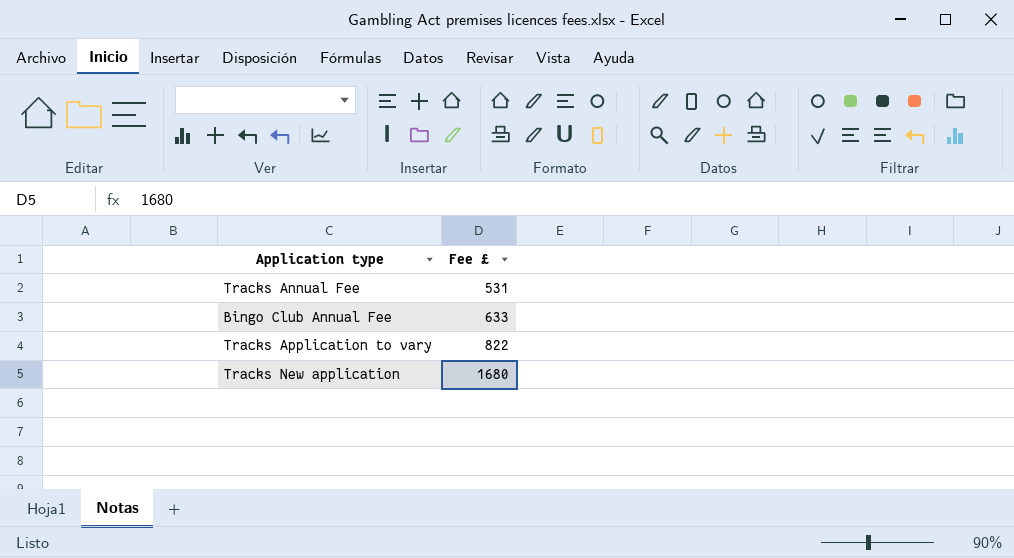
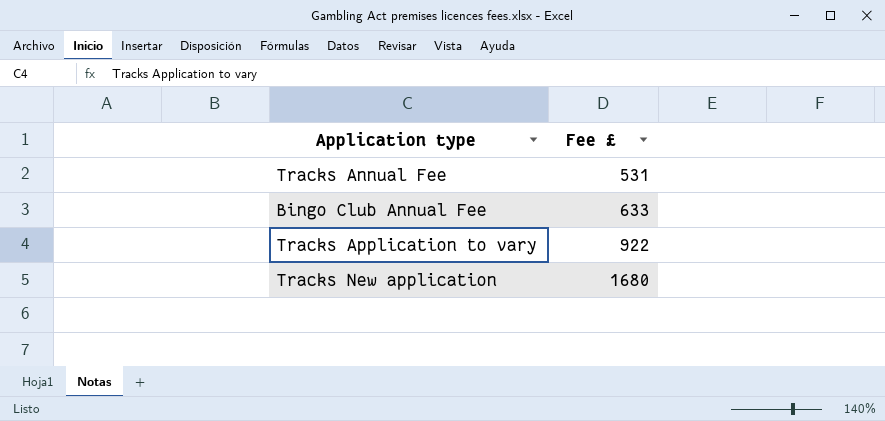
Tracks Application to vary | Fee £: 822 -> 922

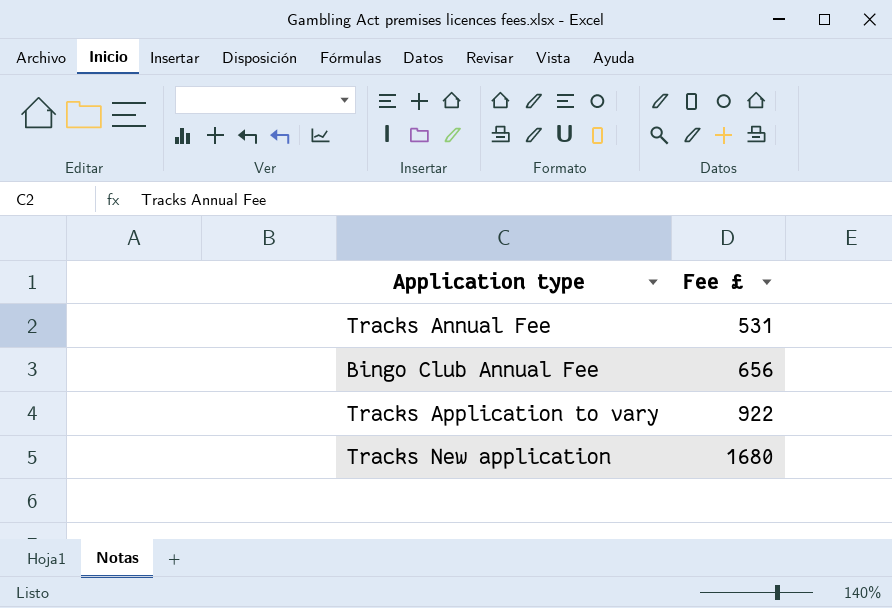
Bingo Club Annual Fee | Fee £: 633 -> 656

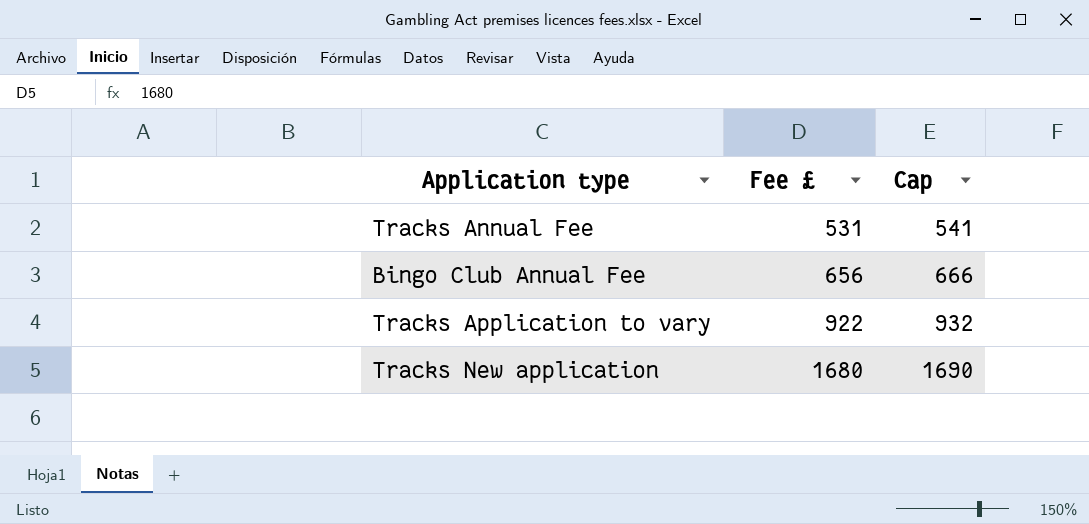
column Cap | formula: none -> [Fee £] + 10

